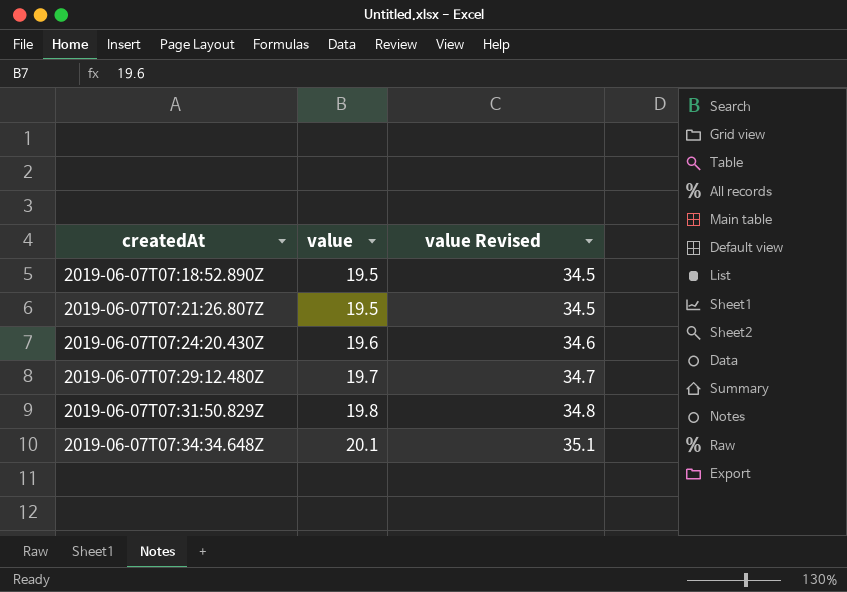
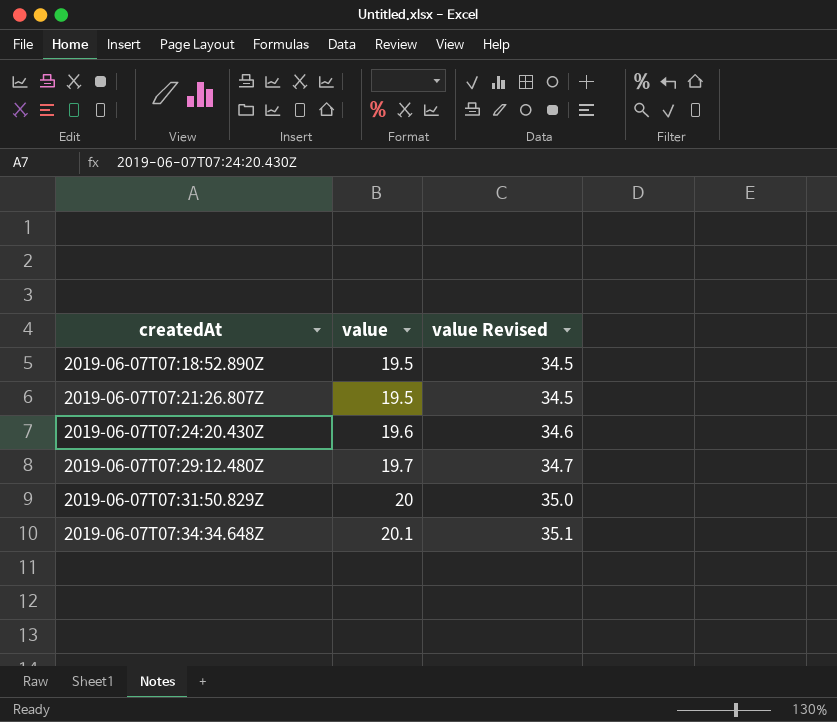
2019-06-07T07:31:50.829Z | value: 19.8 -> 20
2019-06-07T07:31:50.829Z | value Revised: 34.8 -> 35.0

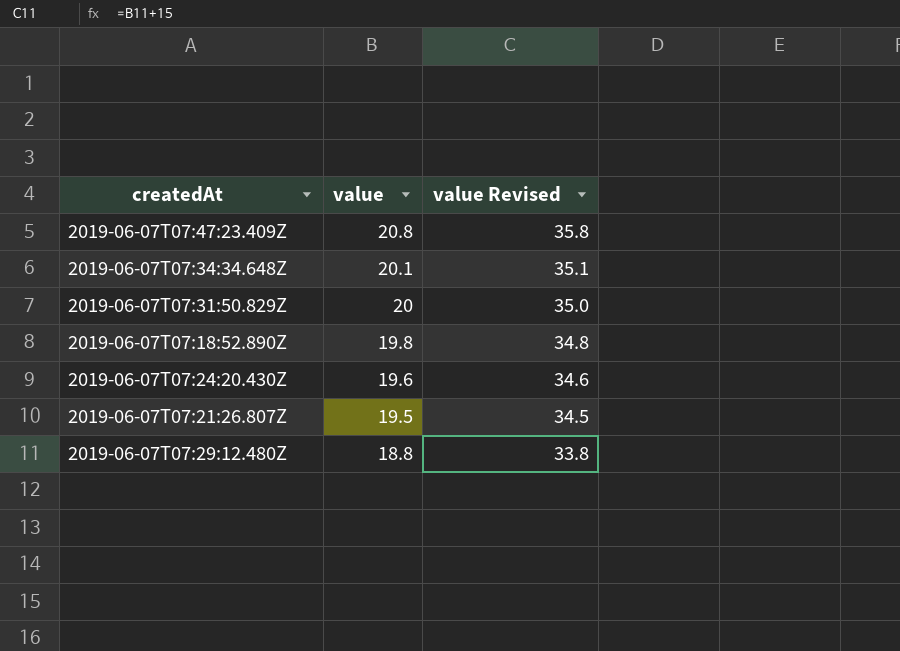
row order: createdAt ascending -> value descending
row 2019-06-07T07:47:23.409Z: none -> 20.8 | 35.8
2019-06-07T07:18:52.890Z | value: 19.5 -> 19.8
2019-06-07T07:18:52.890Z | value Revised: 34.5 -> 34.8
2019-06-07T07:29:12.480Z | value: 19.7 -> 18.8
2019-06-07T07:29:12.480Z | value Revised: 34.7 -> 33.8

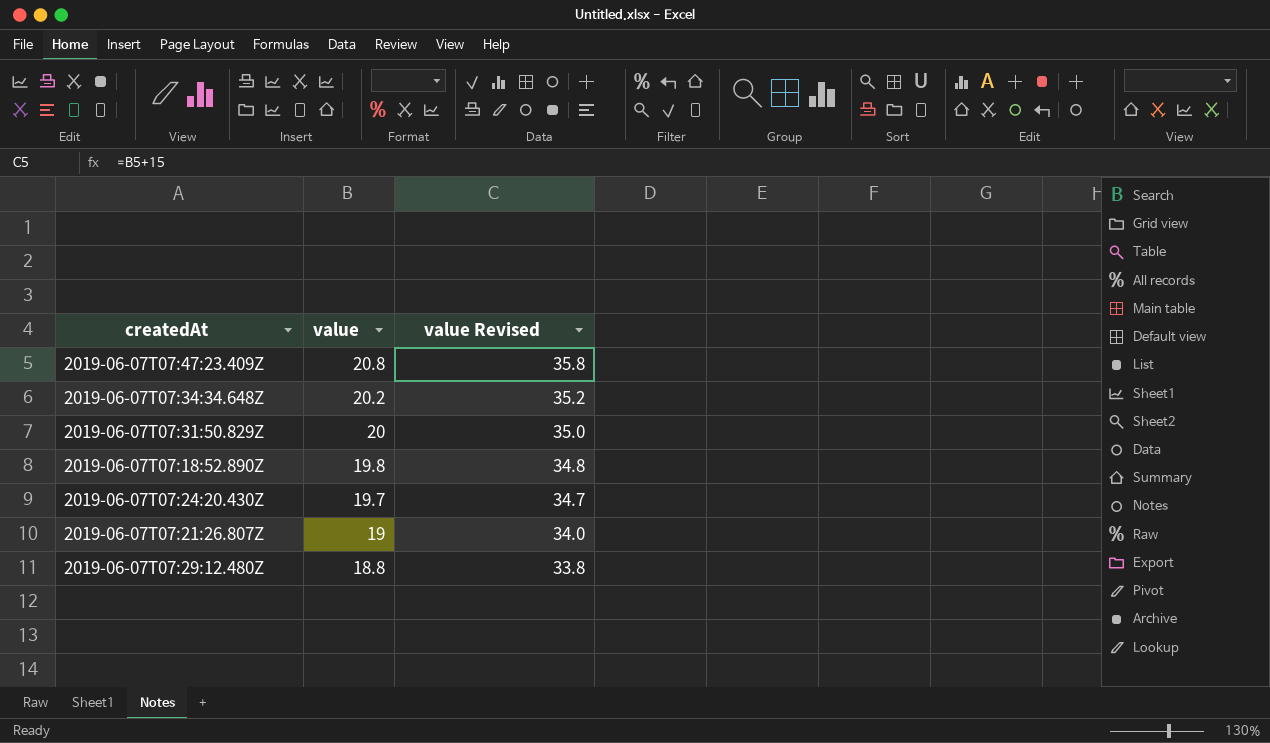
2019-06-07T07:34:34.648Z | value: 20.1 -> 20.2
2019-06-07T07:34:34.648Z | value Revised: 35.1 -> 35.2
2019-06-07T07:24:20.430Z | value: 19.6 -> 19.7
2019-06-07T07:24:20.430Z | value Revised: 34.6 -> 34.7
2019-06-07T07:21:26.807Z | value: 19.5 -> 19
2019-06-07T07:21:26.807Z | value Revised: 34.5 -> 34.0

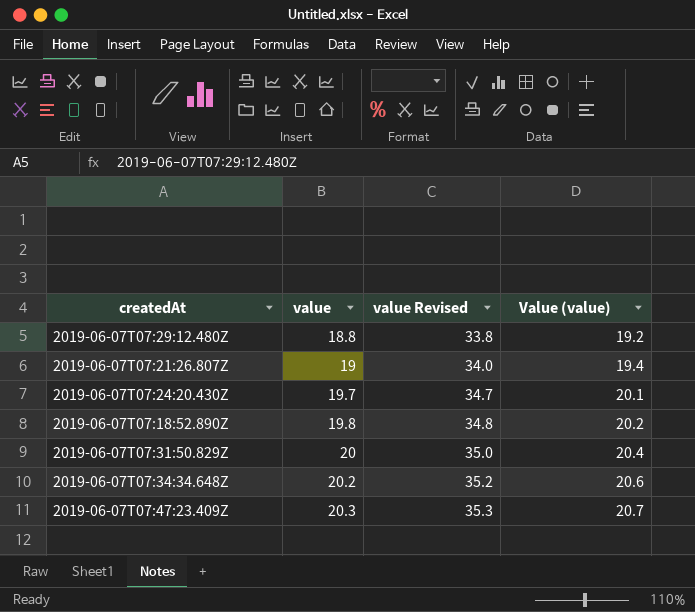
row order: value descending -> value ascending
column Value (value) | formula: none -> [value] * 1.02
2019-06-07T07:47:23.409Z | value: 20.8 -> 20.3
2019-06-07T07:47:23.409Z | value Revised: 35.8 -> 35.3

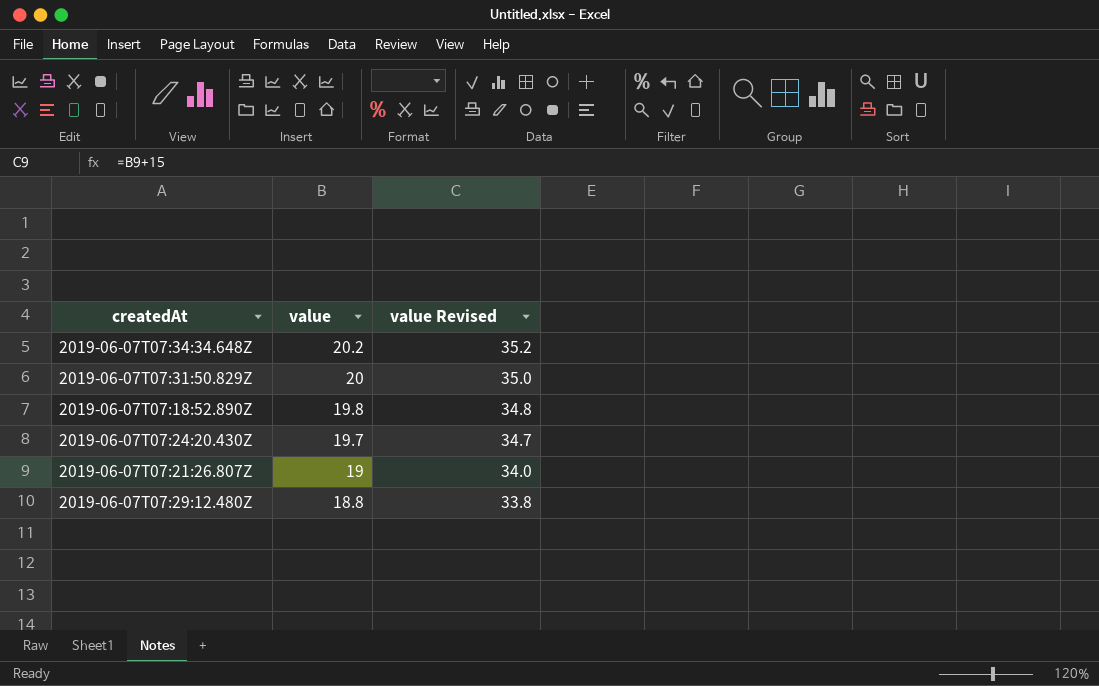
row order: value ascending -> value descending
column Value (value) | formula: [value] * 1.02 -> none
row 2019-06-07T07:47:23.409Z: 20.3 | 35.3 | 20.7 -> none

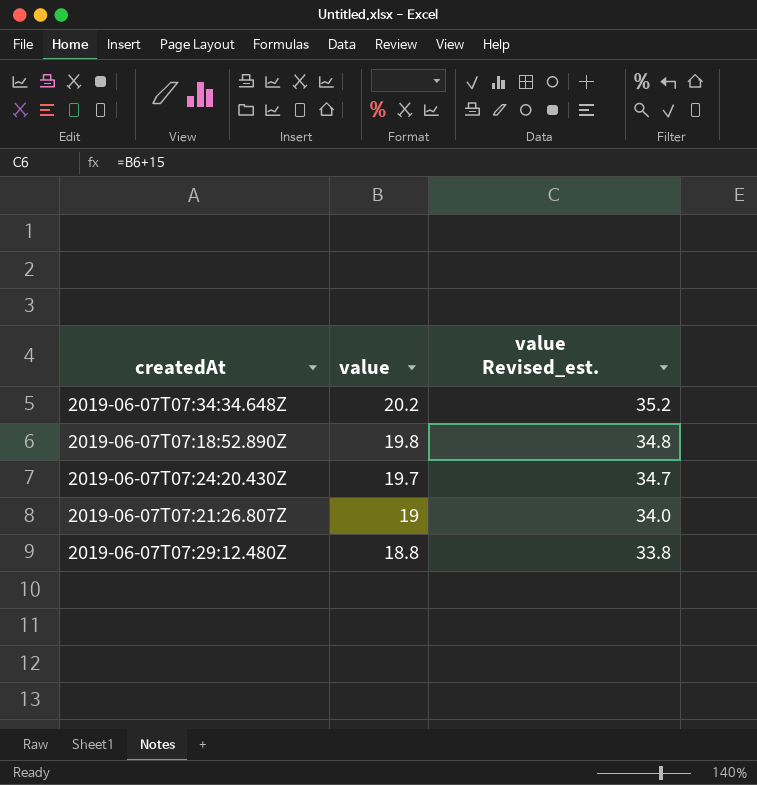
column name: value Revised -> value Revised_est.
row 2019-06-07T07:31:50.829Z: 20 | 35.0 -> none

